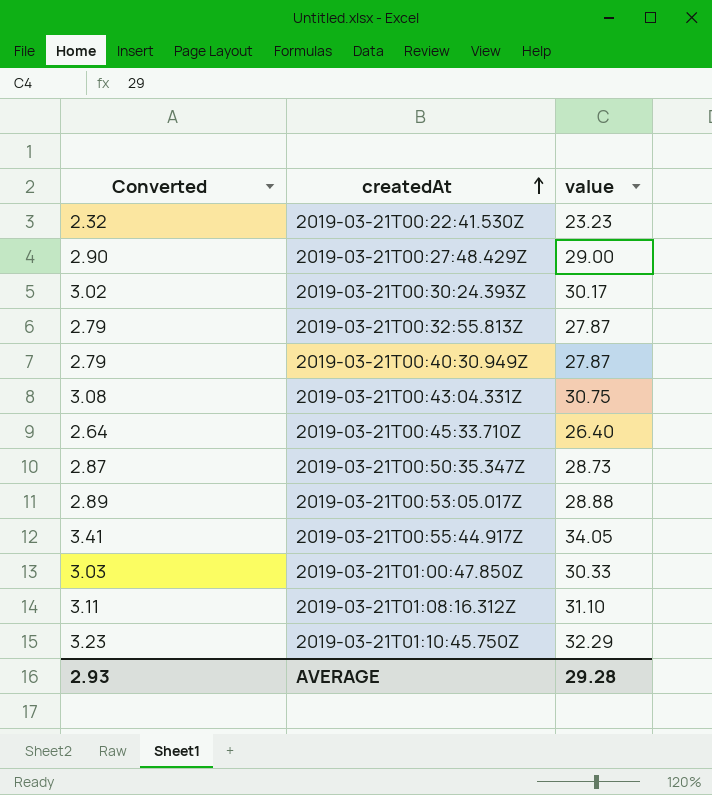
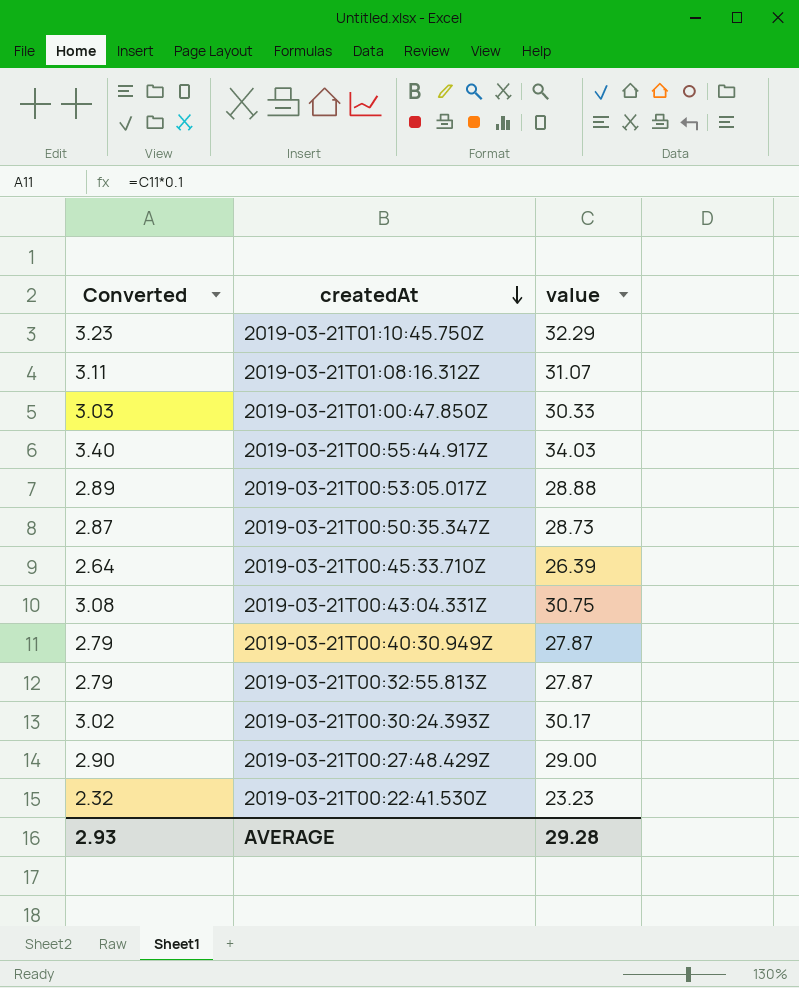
row order: createdAt ascending -> createdAt descending
2019-03-21T01:08:16.312Z | value: 31.10 -> 31.07
2019-03-21T00:55:44.917Z | Converted: 3.41 -> 3.40
2019-03-21T00:55:44.917Z | value: 34.05 -> 34.03
2019-03-21T00:45:33.710Z | value: 26.40 -> 26.39

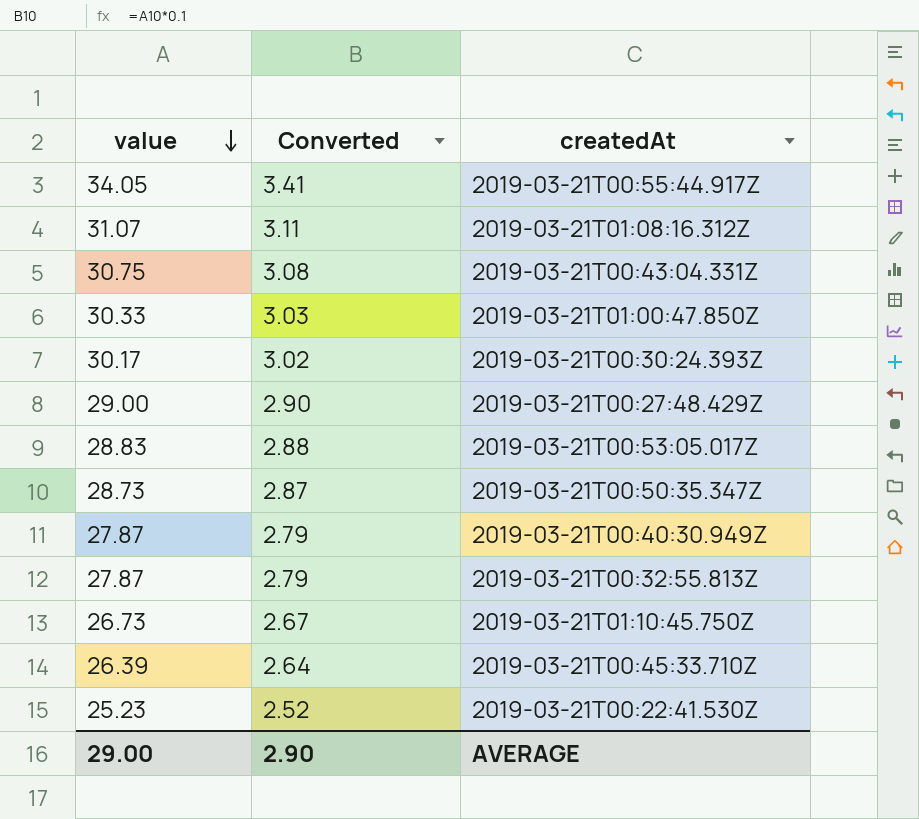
row order: createdAt descending -> value descending
column value | position: 3 -> 1
2019-03-21T00:55:44.917Z | value: 34.03 -> 34.05
2019-03-21T00:55:44.917Z | Converted: 3.40 -> 3.41
2019-03-21T00:53:05.017Z | value: 28.88 -> 28.83
2019-03-21T00:53:05.017Z | Converted: 2.89 -> 2.88
2019-03-21T01:10:45.750Z | value: 32.29 -> 26.73
2019-03-21T01:10:45.750Z | Converted: 3.23 -> 2.67
2019-03-21T00:22:41.530Z | value: 23.23 -> 25.23
2019-03-21T00:22:41.530Z | Converted: 2.32 -> 2.52
AVERAGE | value: 29.28 -> 29.00
AVERAGE | Converted: 2.93 -> 2.90

